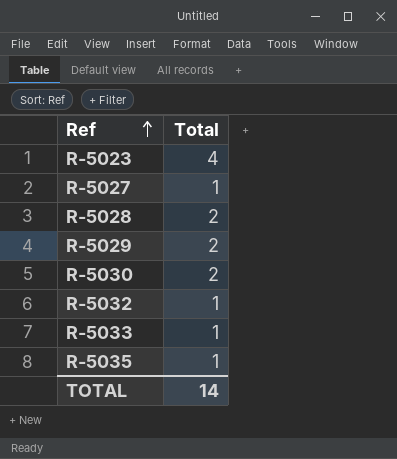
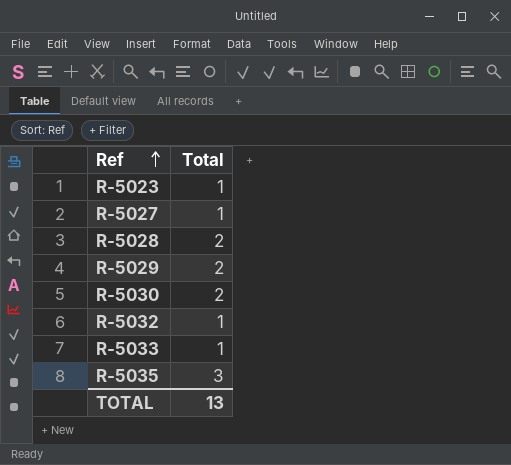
R-5023 | Total: 4 -> 1
R-5035 | Total: 1 -> 3
TOTAL | Total: 14 -> 13

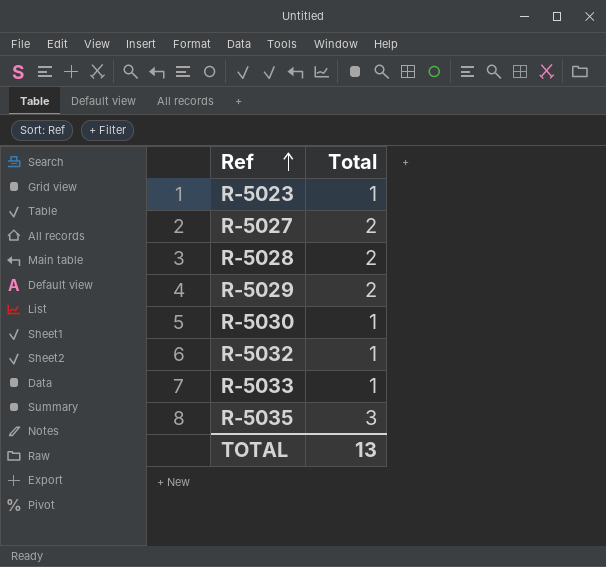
R-5027 | Total: 1 -> 2
R-5030 | Total: 2 -> 1

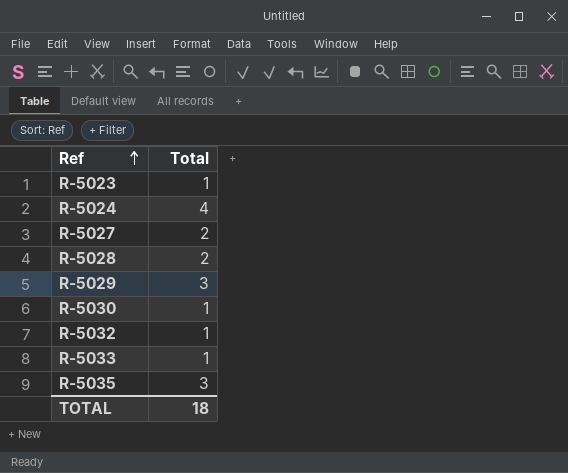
row R-5024: none -> 4
R-5029 | Total: 2 -> 3
TOTAL | Total: 13 -> 18

